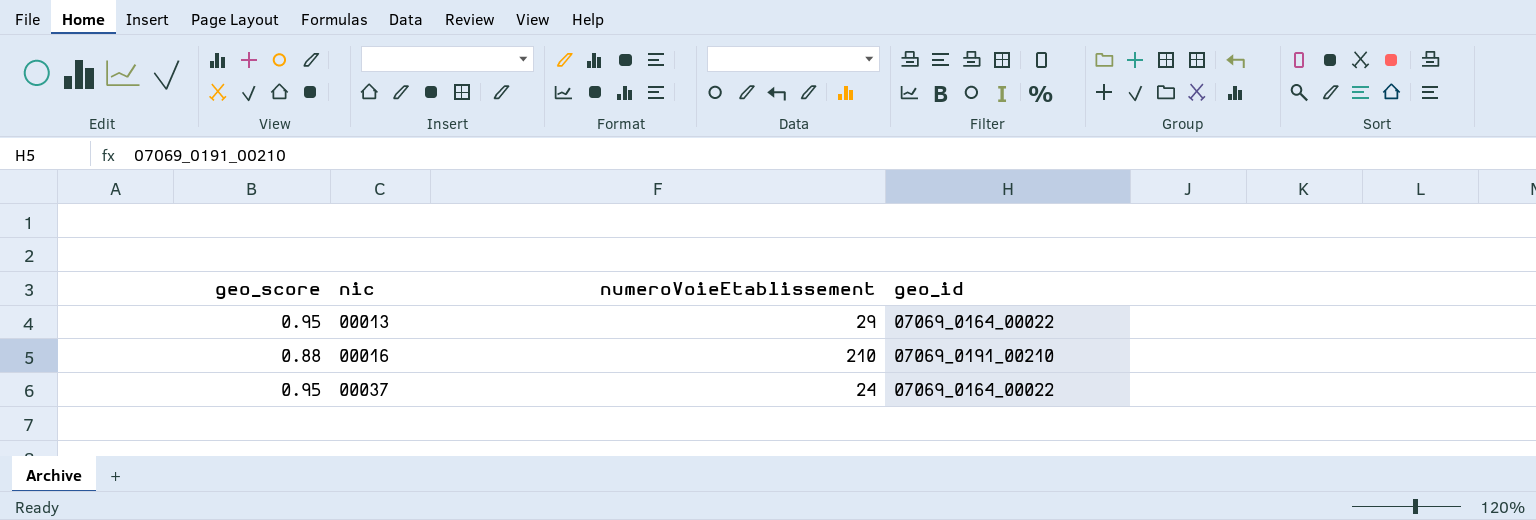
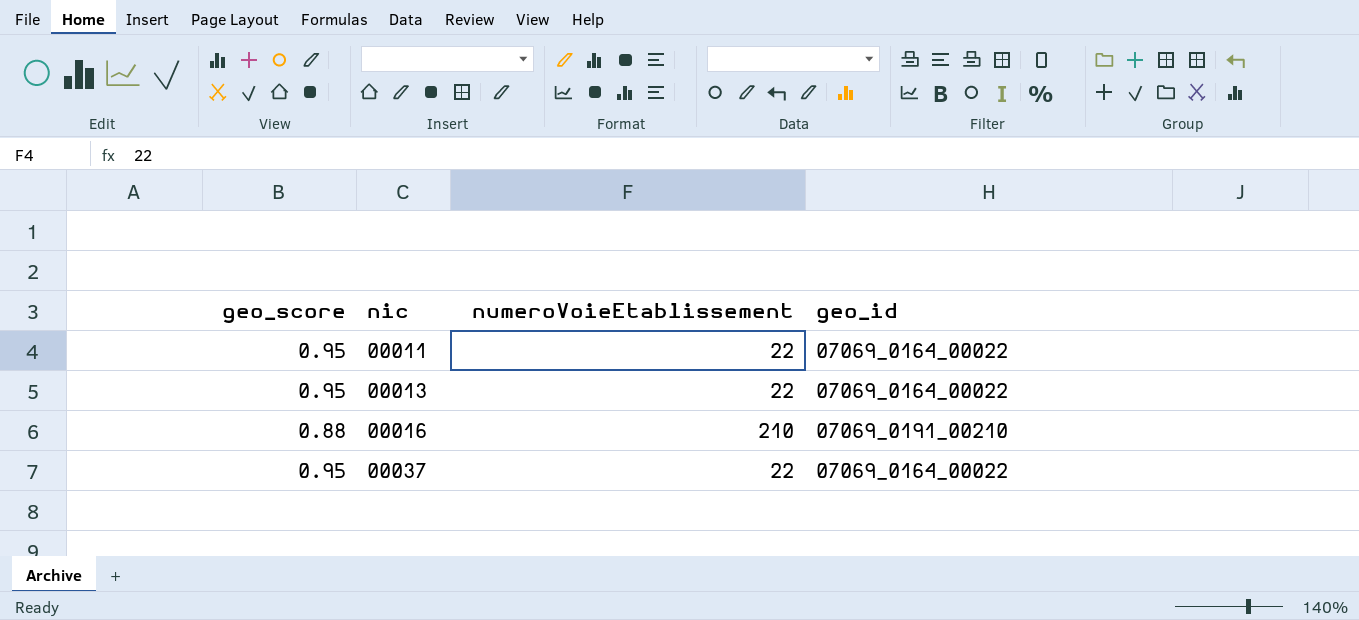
row 00011: none -> 0.95 | 22 | 07069_0164_00022
00013 | numeroVoieEtablissement: 29 -> 22
00037 | numeroVoieEtablissement: 24 -> 22

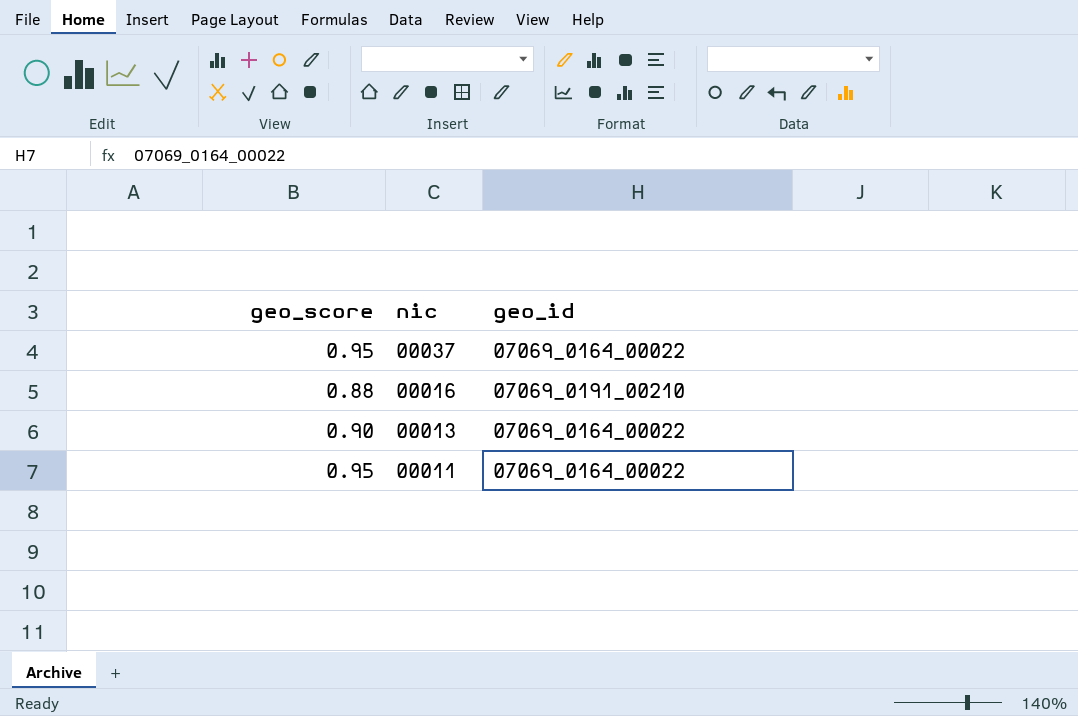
row order: nic ascending -> nic descending
column numeroVoieEtablissement | position: 3 -> none
00013 | geo_score: 0.95 -> 0.90

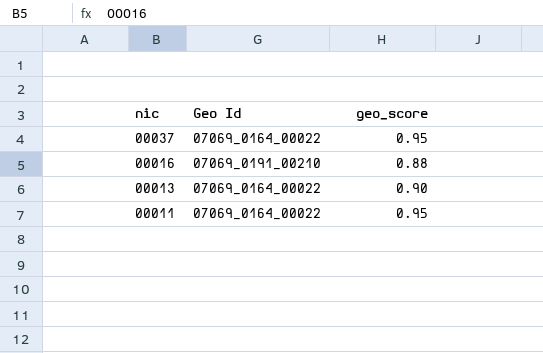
column name: geo_id -> Geo Id
column geo_score | position: 1 -> 3

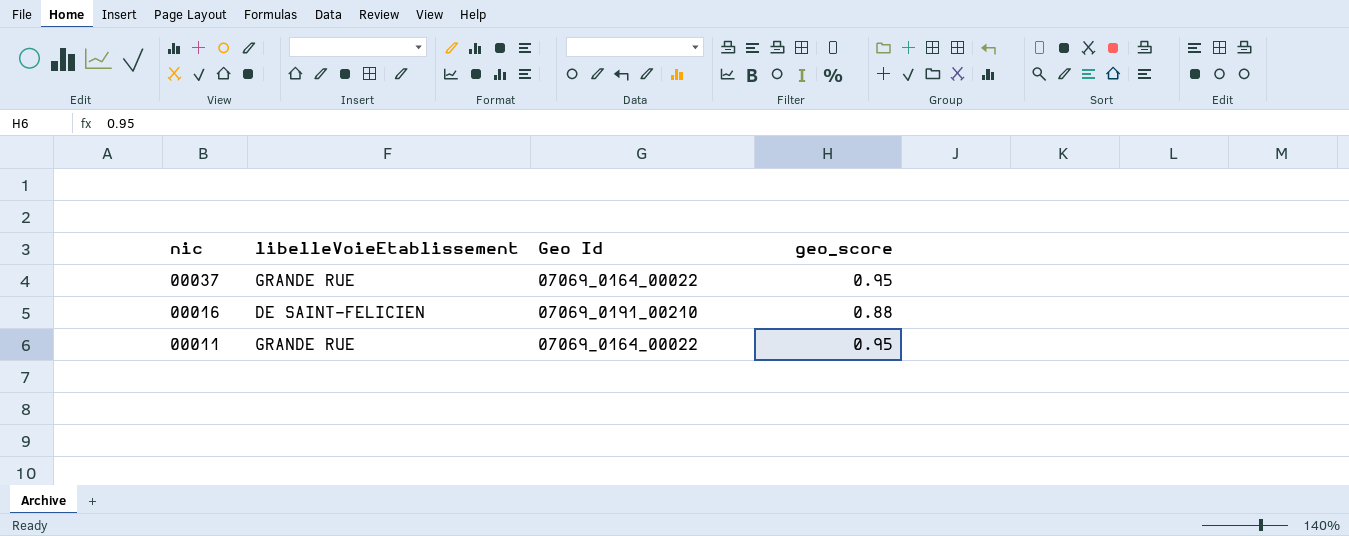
column libelleVoieEtablissement | position: none -> 2
row 00013: 07069_0164_00022 | 0.90 -> none

